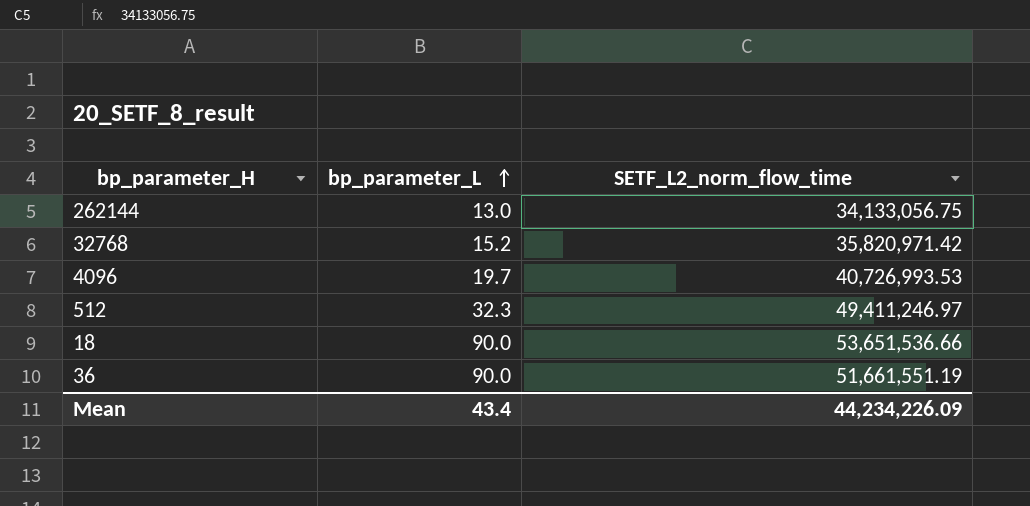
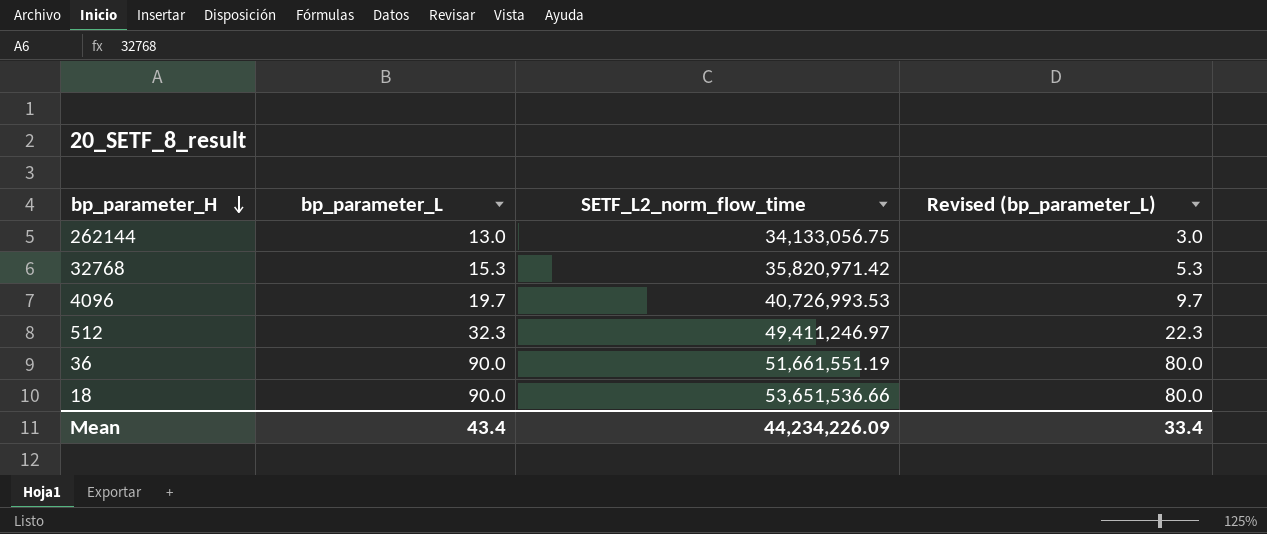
row order: bp_parameter_L ascending -> bp_parameter_H descending
column Revised (bp_parameter_L) | formula: none -> [bp_parameter_L] - 10
32768 | bp_parameter_L: 15.2 -> 15.3

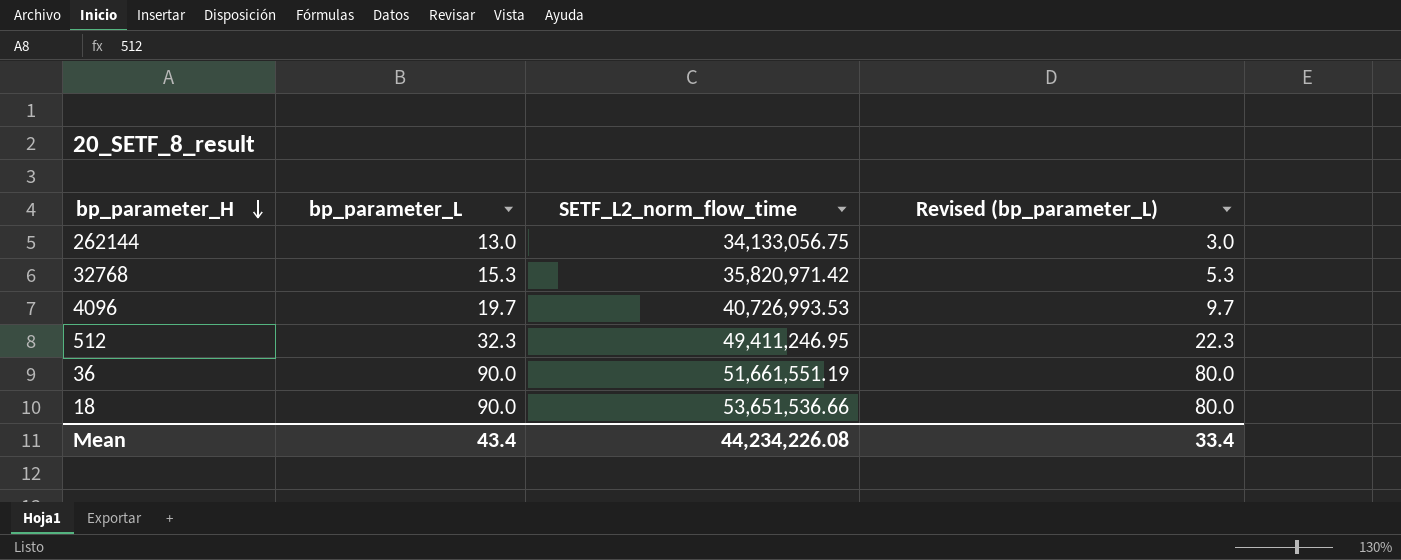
512 | SETF_L2_norm_flow_time: 49,411,246.97 -> 49,411,246.95
Mean | SETF_L2_norm_flow_time: 44,234,226.09 -> 44,234,226.08

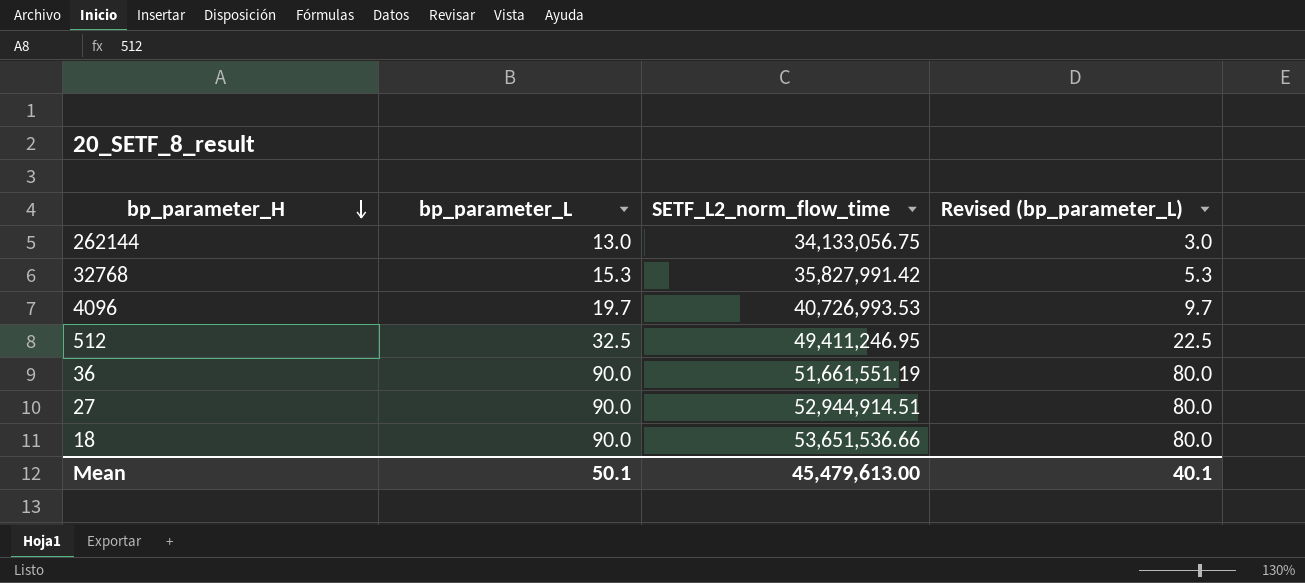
32768 | SETF_L2_norm_flow_time: 35,820,971.42 -> 35,827,991.42
512 | bp_parameter_L: 32.3 -> 32.5
512 | Revised (bp_parameter_L): 22.3 -> 22.5
row 27: none -> 90.0 | 52,944,914.51 | 80.0
Mean | bp_parameter_L: 43.4 -> 50.1
Mean | SETF_L2_norm_flow_time: 44,234,226.08 -> 45,479,613.00
Mean | Revised (bp_parameter_L): 33.4 -> 40.1

